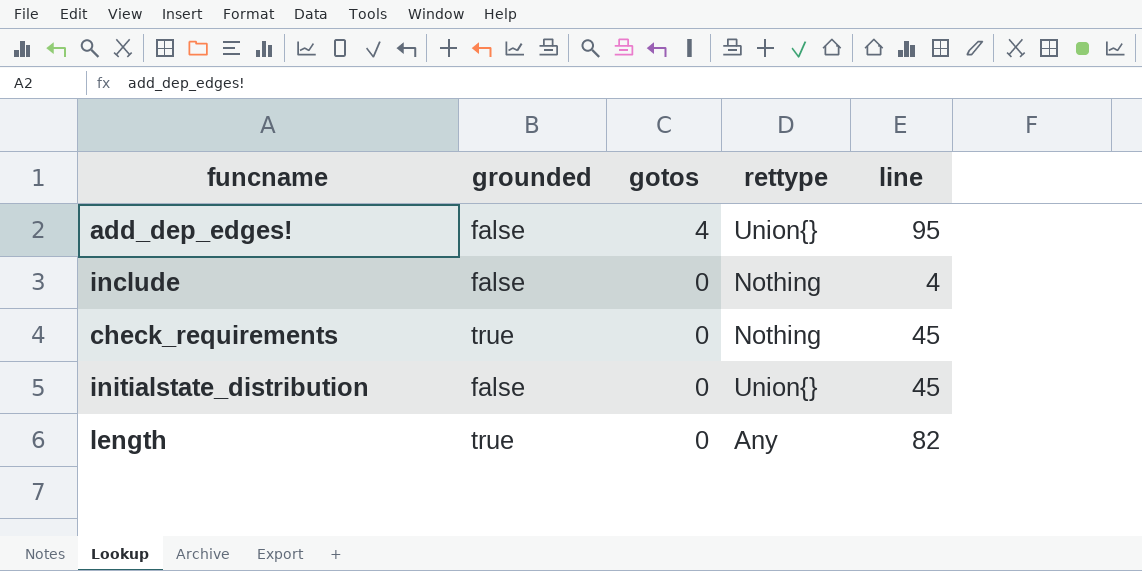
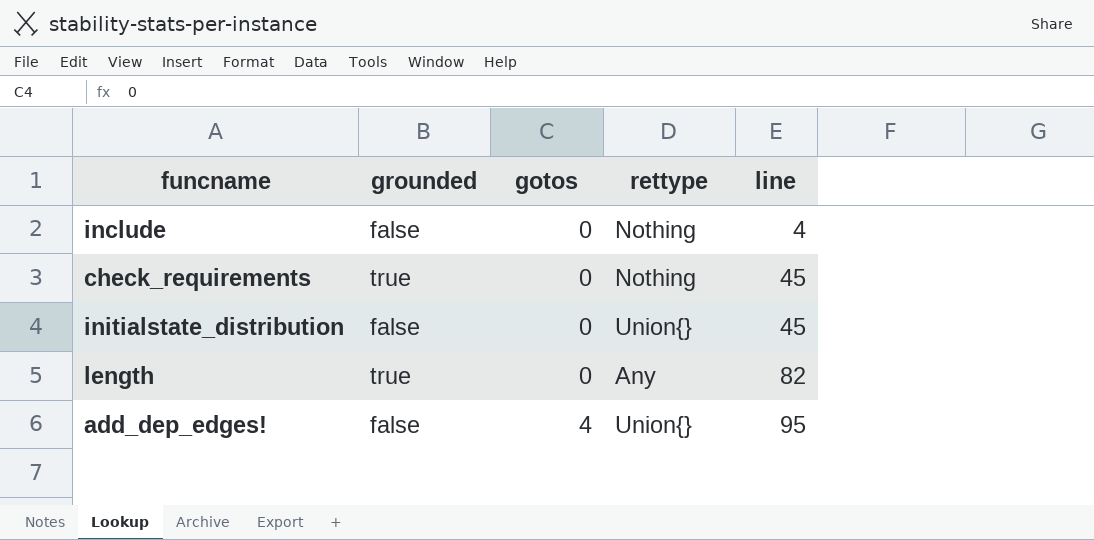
row order: gotos descending -> gotos ascending

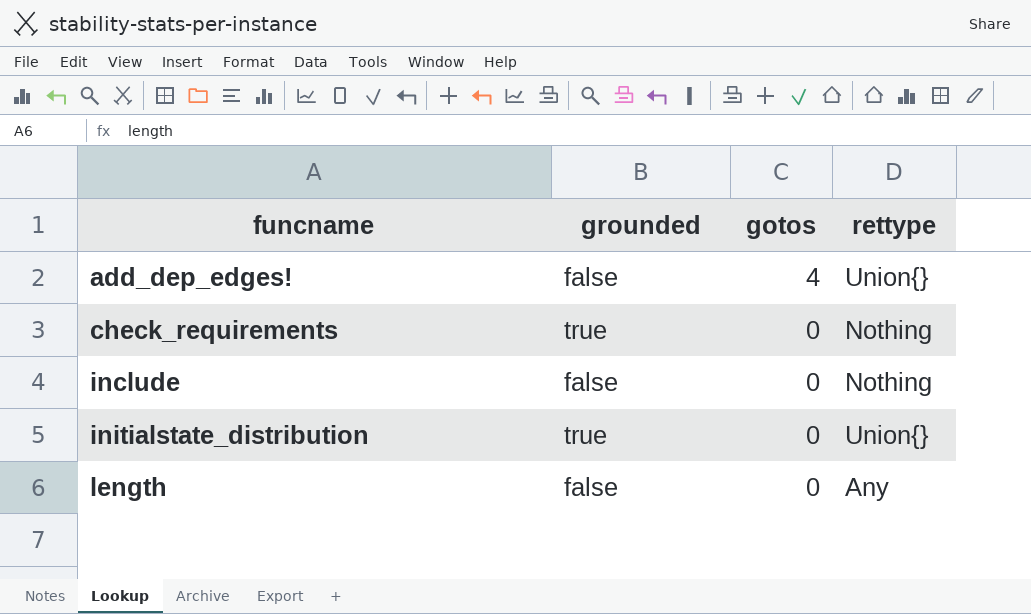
row order: gotos ascending -> funcname ascending
column line | position: 5 -> none
initialstate_distribution | grounded: false -> true
length | grounded: true -> false

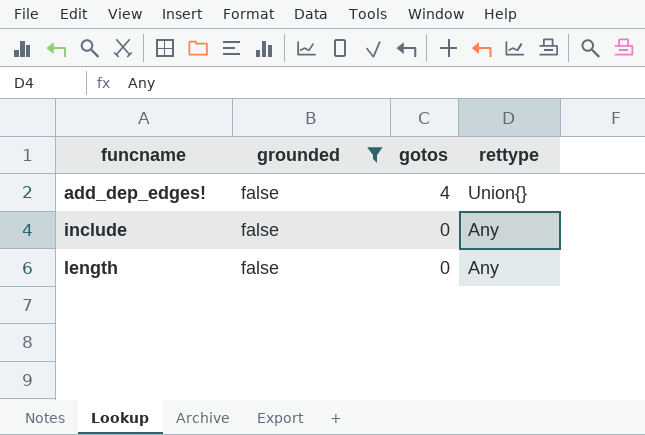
filter: none -> grounded = false
include | rettype: Nothing -> Any

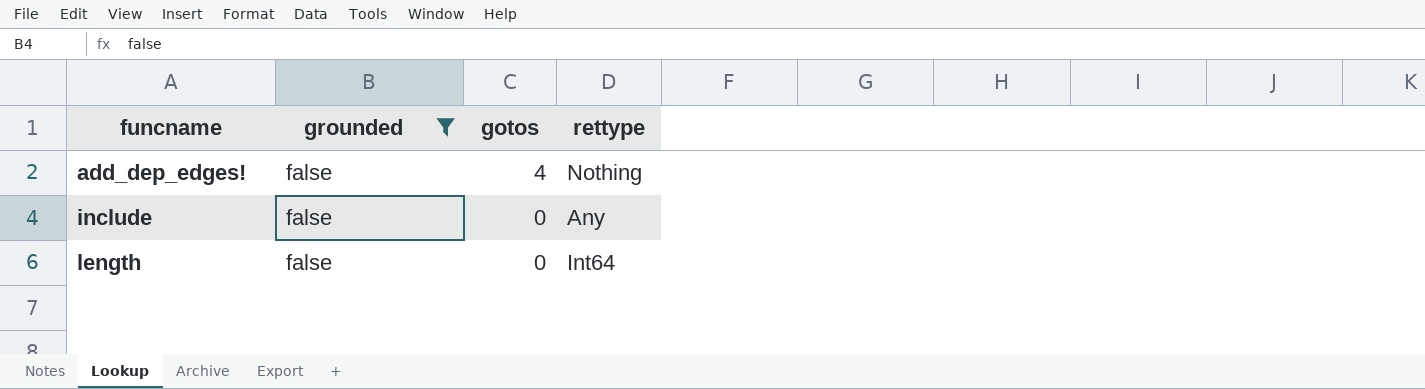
add_dep_edges! | rettype: Union{} -> Nothing
length | rettype: Any -> Int64

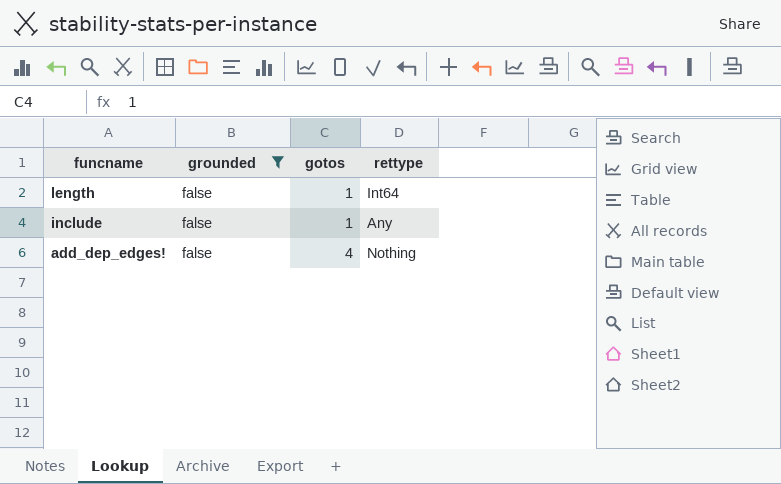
row order: funcname ascending -> funcname descending
length | gotos: 0 -> 1
include | gotos: 0 -> 1

